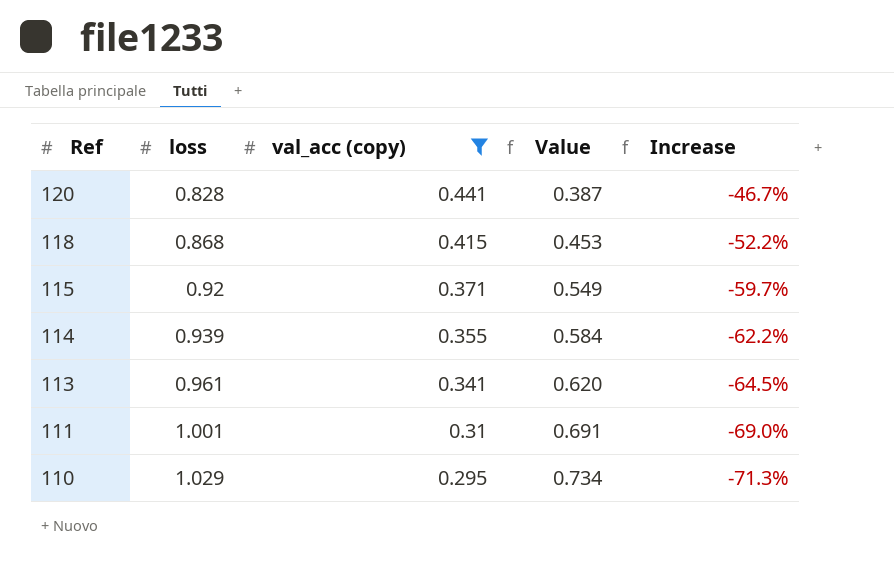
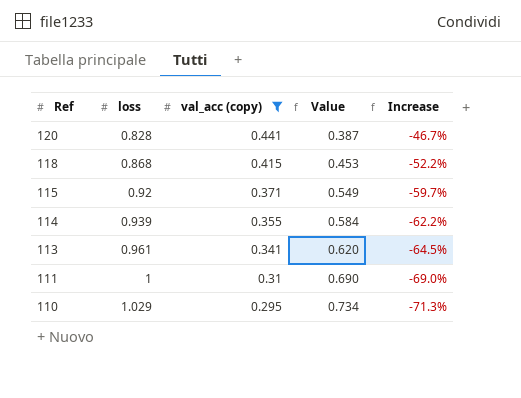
111 | loss: 1.001 -> 1
111 | Value: 0.691 -> 0.690

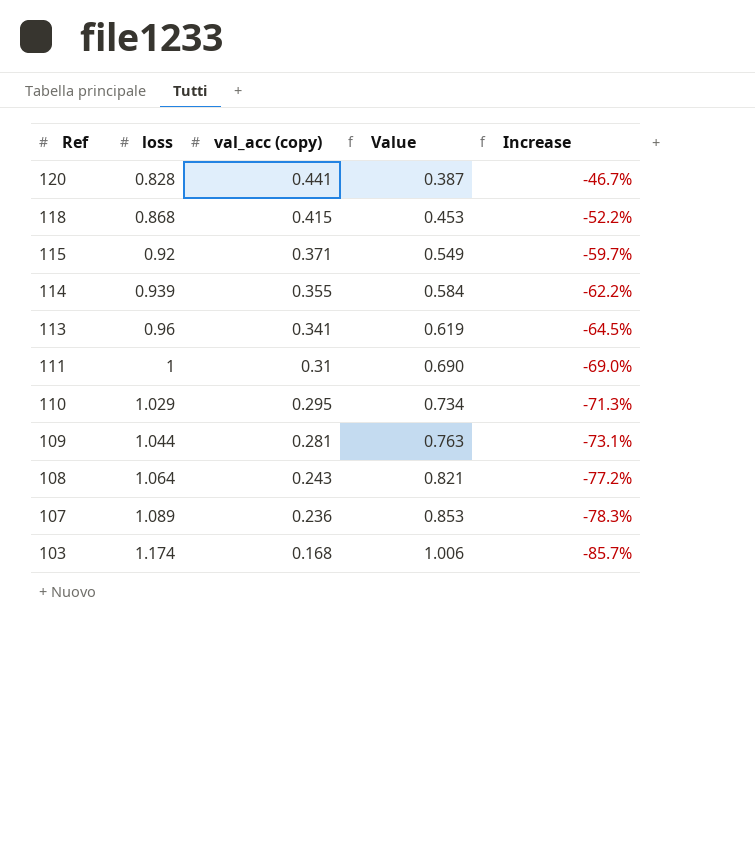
filter: val_acc (copy) >= 0.295 -> none
113 | loss: 0.961 -> 0.96
113 | Value: 0.620 -> 0.619

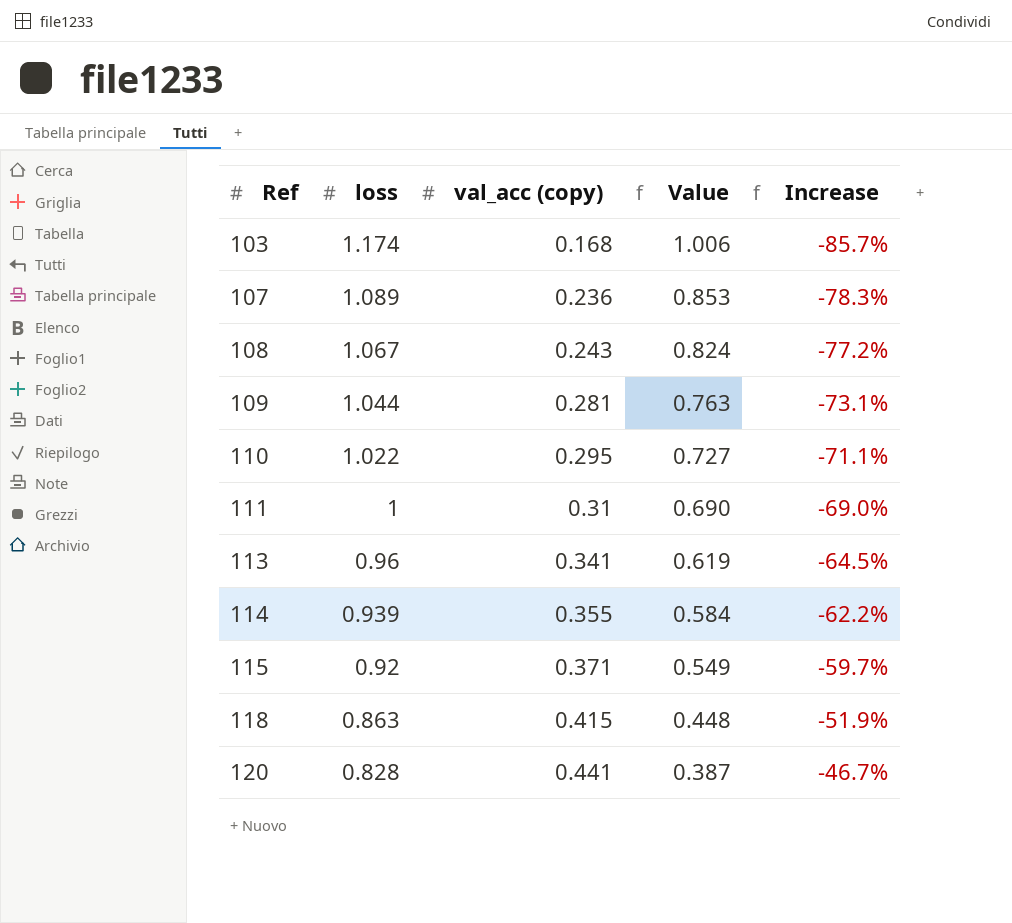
row order: Ref descending -> Ref ascending
108 | loss: 1.064 -> 1.067
108 | Value: 0.821 -> 0.824
110 | loss: 1.029 -> 1.022
110 | Value: 0.734 -> 0.727
110 | Increase: -71.3% -> -71.1%
118 | loss: 0.868 -> 0.863
118 | Value: 0.453 -> 0.448
118 | Increase: -52.2% -> -51.9%

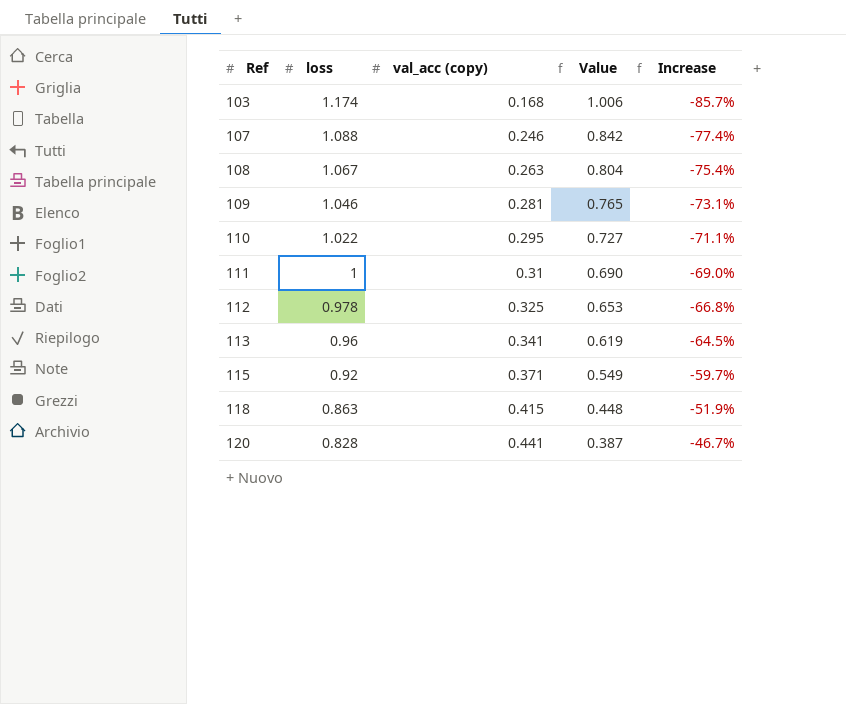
row 114: 0.939 | 0.355 | 0.584 | -62.2% -> none
107 | loss: 1.089 -> 1.088
107 | val_acc (copy): 0.236 -> 0.246
107 | Value: 0.853 -> 0.842
107 | Increase: -78.3% -> -77.4%
108 | val_acc (copy): 0.243 -> 0.263
108 | Value: 0.824 -> 0.804
108 | Increase: -77.2% -> -75.4%
109 | loss: 1.044 -> 1.046
109 | Value: 0.763 -> 0.765
row 112: none -> 0.978 | 0.325 | 0.653 | -66.8%

